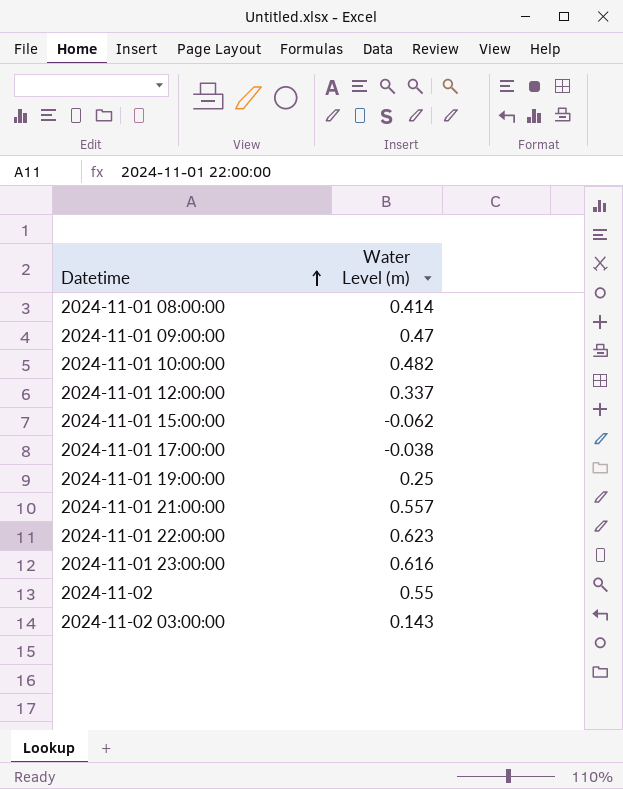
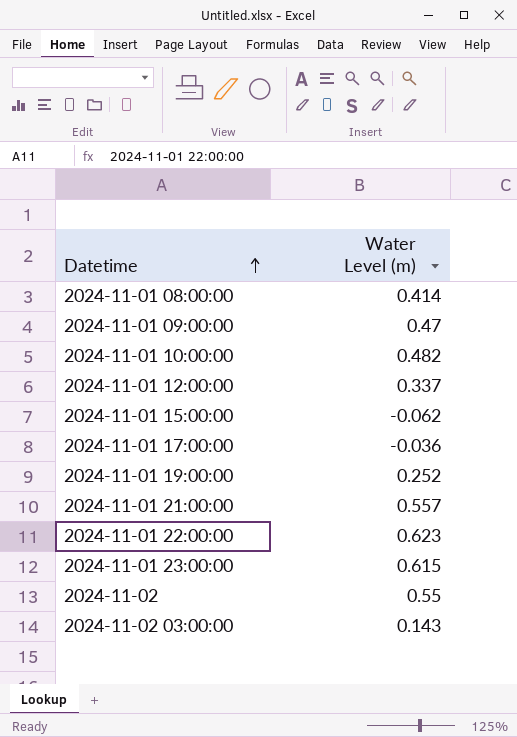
2024-11-01 17:00:00 | Water Level (m): -0.038 -> -0.036
2024-11-01 19:00:00 | Water Level (m): 0.25 -> 0.252
2024-11-01 23:00:00 | Water Level (m): 0.616 -> 0.615

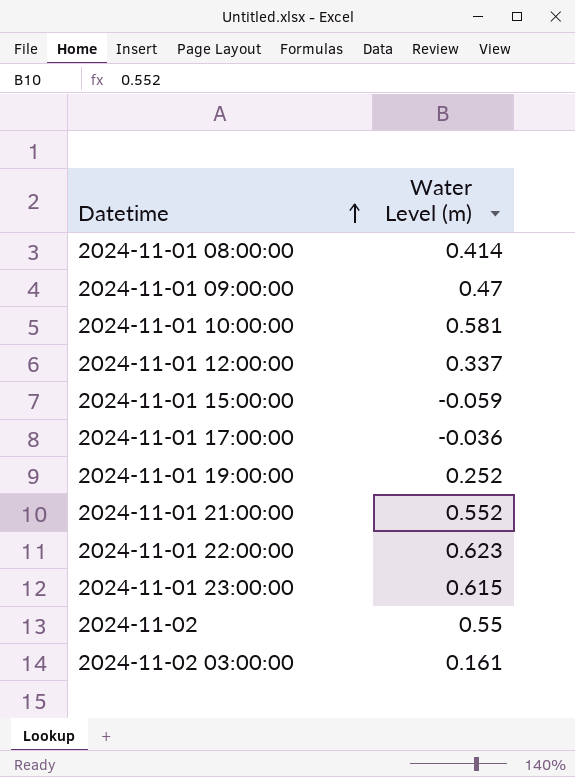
2024-11-01 10:00:00 | Water Level (m): 0.482 -> 0.581
2024-11-01 15:00:00 | Water Level (m): -0.062 -> -0.059
2024-11-01 21:00:00 | Water Level (m): 0.557 -> 0.552
2024-11-02 03:00:00 | Water Level (m): 0.143 -> 0.161

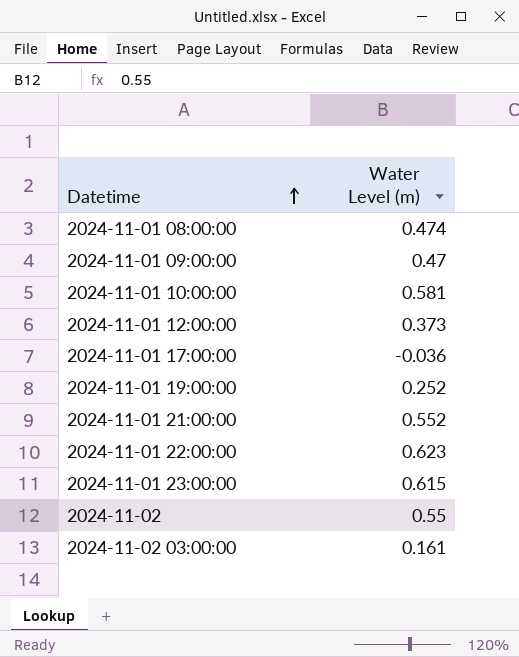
row 2024-11-01 15:00:00: -0.059 -> none
2024-11-01 08:00:00 | Water Level (m): 0.414 -> 0.474
2024-11-01 12:00:00 | Water Level (m): 0.337 -> 0.373

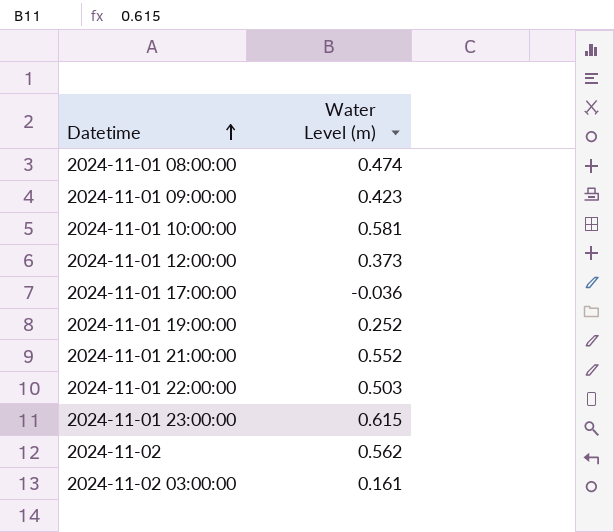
2024-11-01 09:00:00 | Water Level (m): 0.47 -> 0.423
2024-11-01 22:00:00 | Water Level (m): 0.623 -> 0.503
2024-11-02 | Water Level (m): 0.55 -> 0.562

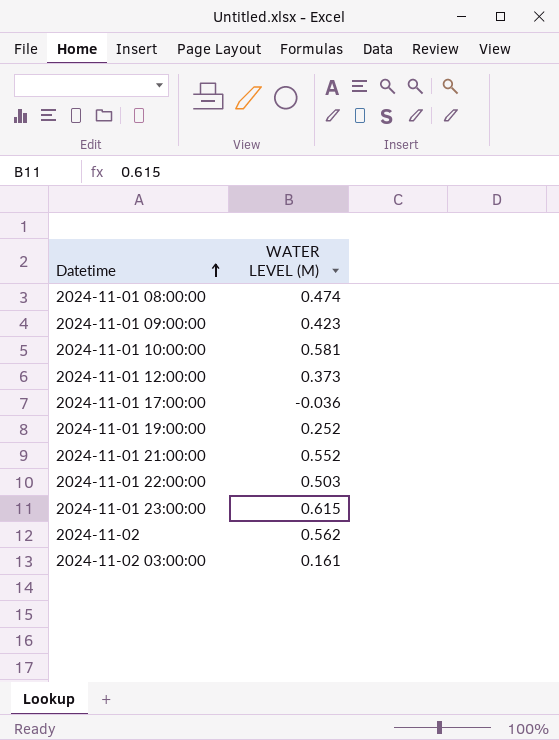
column name: Water Level (m) -> WATER LEVEL (M)

